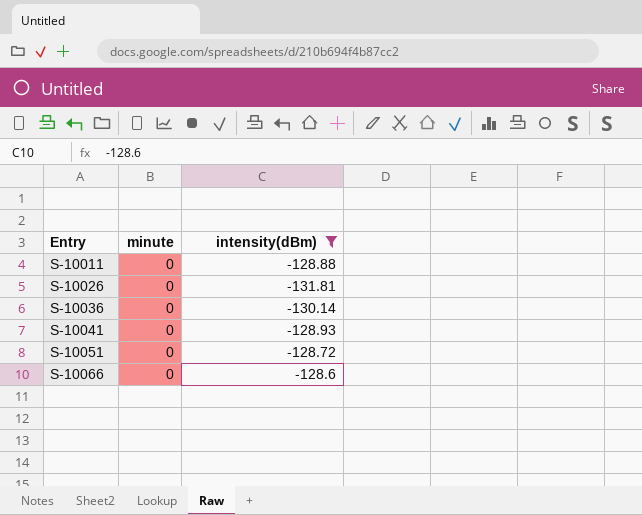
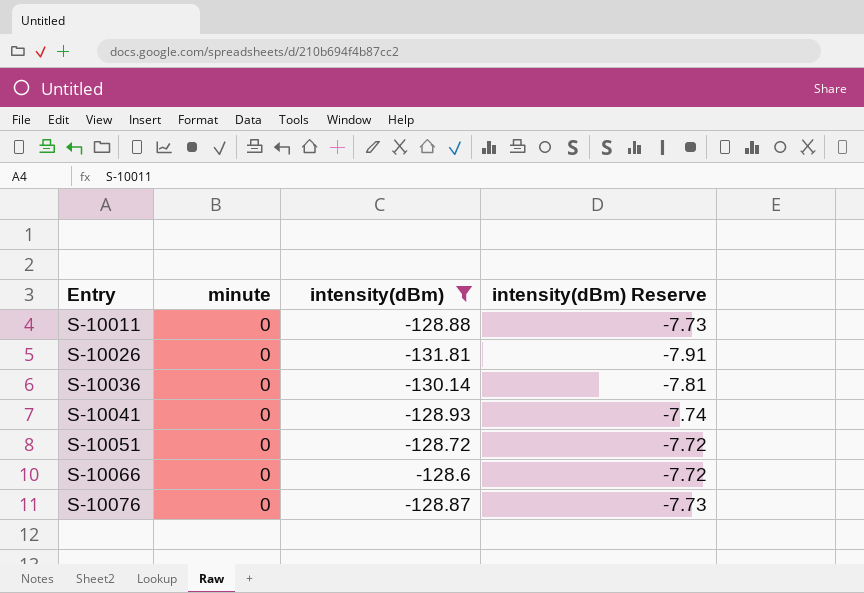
column intensity(dBm) Reserve | formula: none -> [intensity(dBm)] * 0.06
row S-10076: none -> 0 | -128.87 | -7.73

